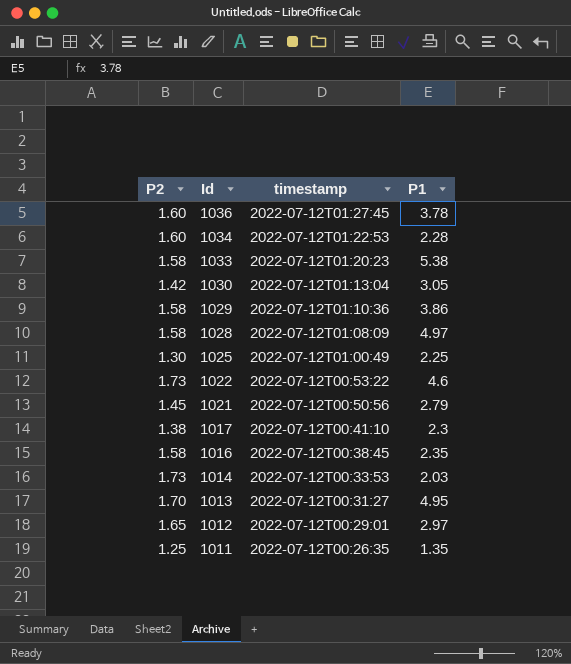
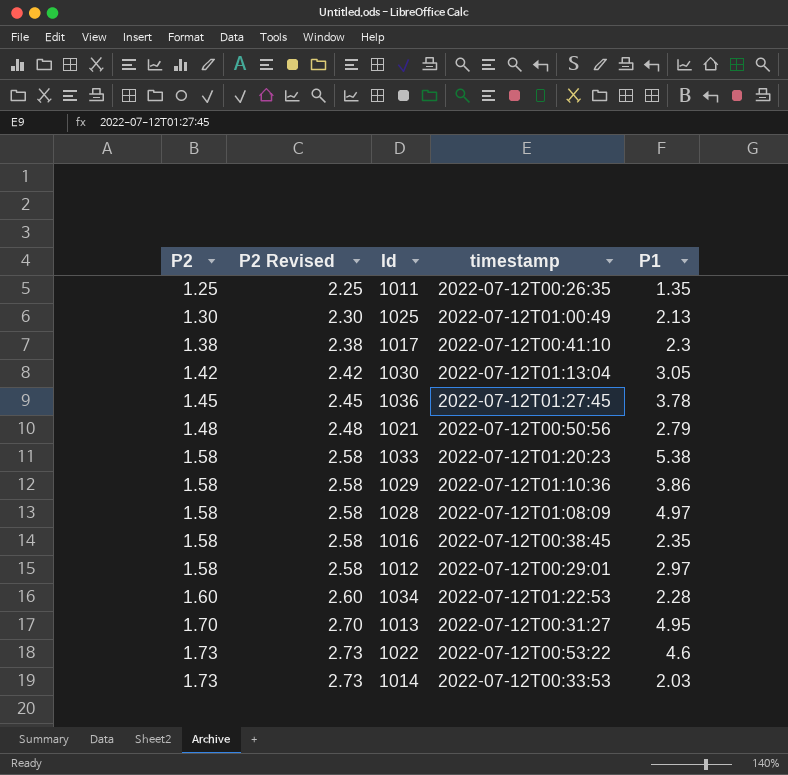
row order: Id descending -> P2 ascending
column P2 Revised | formula: none -> [P2] + 1
1025 | P1: 2.25 -> 2.13
1036 | P2: 1.60 -> 1.45
1021 | P2: 1.45 -> 1.48
1012 | P2: 1.65 -> 1.58

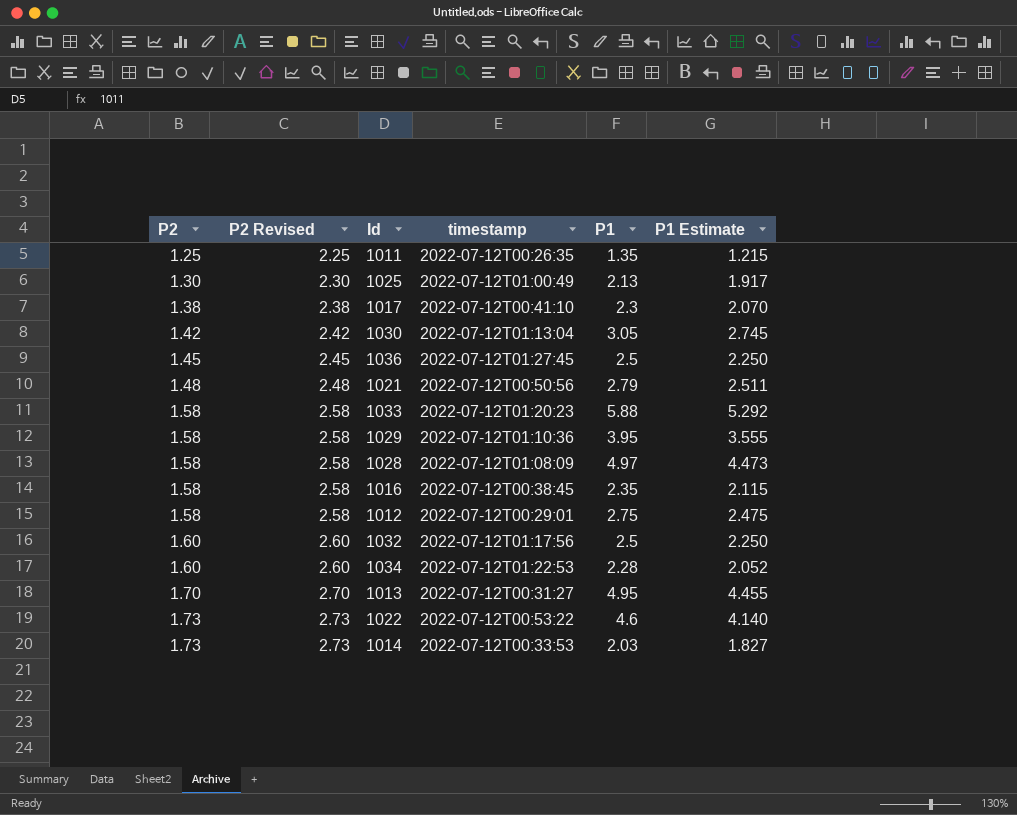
column P1 Estimate | formula: none -> [P1] * 0.9
1036 | P1: 3.78 -> 2.5
1033 | P1: 5.38 -> 5.88
1029 | P1: 3.86 -> 3.95
1012 | P1: 2.97 -> 2.75
row 1032: none -> 1.60 | 2.60 | 2022-07-12T01:17:56 | 2.5 | 2.250

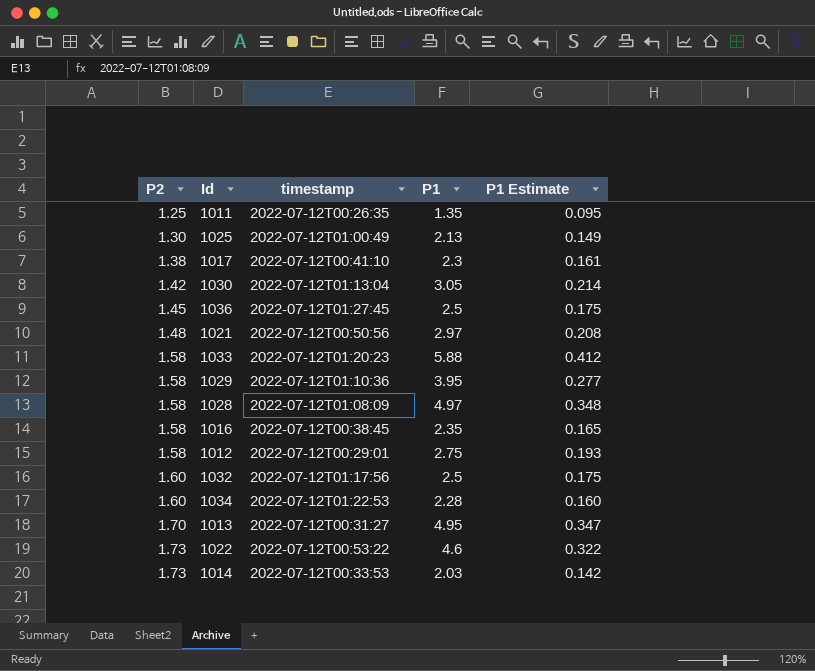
column P2 Revised | formula: [P2] + 1 -> none
column P1 Estimate | formula: [P1] * 0.9 -> [P1] * 0.07
1021 | P1: 2.79 -> 2.97

